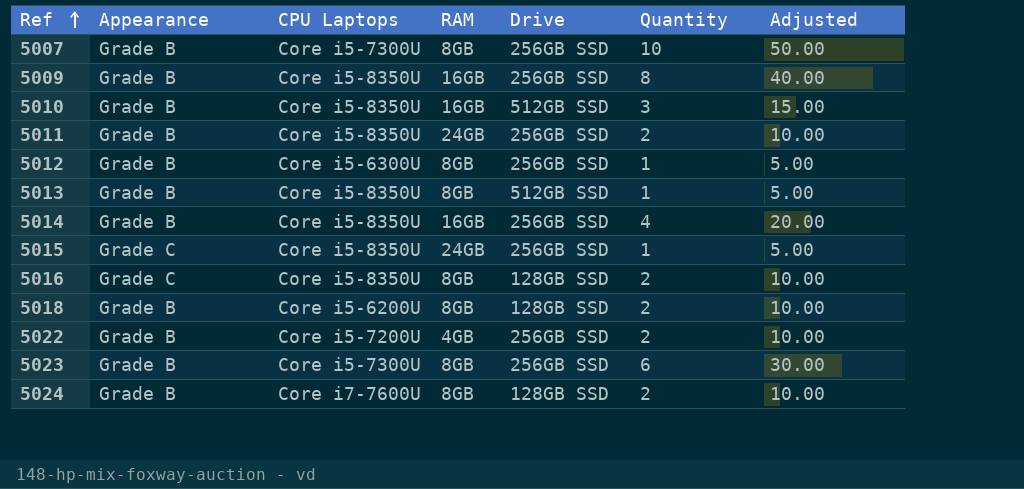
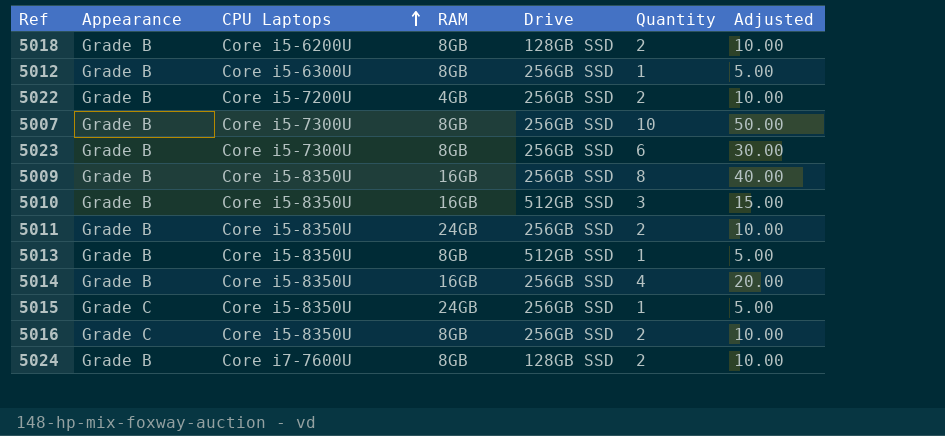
row order: Ref ascending -> CPU Laptops ascending
5016 | Drive: 128GB SSD -> 256GB SSD

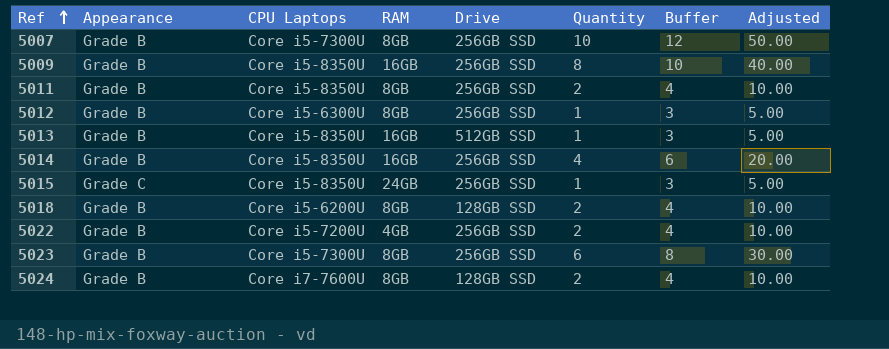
row order: CPU Laptops ascending -> Ref ascending
column Buffer | formula: none -> [Quantity] + 2
row 5010: Grade B | Core i5-8350U | 16GB | 512GB SSD | 3 | 15.00 -> none
row 5016: Grade C | Core i5-8350U | 8GB | 256GB SSD | 2 | 10.00 -> none
5011 | RAM: 24GB -> 8GB
5013 | RAM: 8GB -> 16GB

